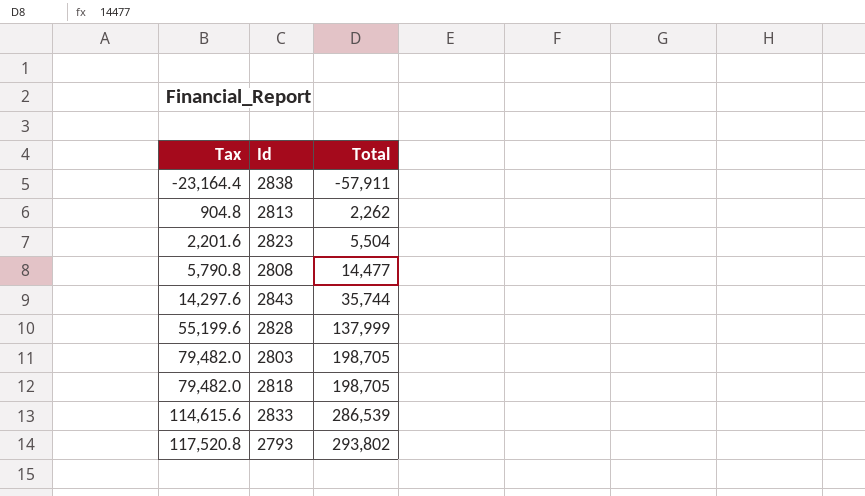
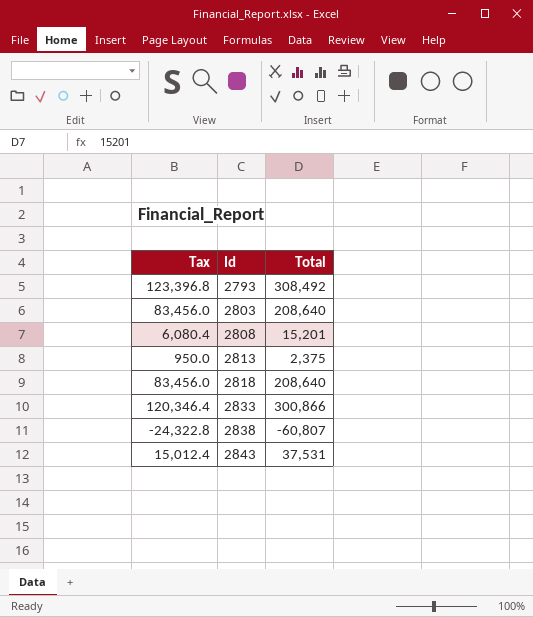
row order: Tax ascending -> Id ascending
row 2823: 2,201.6 | 5,504 -> none
row 2828: 55,199.6 | 137,999 -> none
2793 | Tax: 117,520.8 -> 123,396.8
2793 | Total: 293,802 -> 308,492
2803 | Tax: 79,482.0 -> 83,456.0
2803 | Total: 198,705 -> 208,640
2808 | Tax: 5,790.8 -> 6,080.4
2808 | Total: 14,477 -> 15,201
2813 | Tax: 904.8 -> 950.0
2813 | Total: 2,262 -> 2,375
2818 | Tax: 79,482.0 -> 83,456.0
2818 | Total: 198,705 -> 208,640
2833 | Tax: 114,615.6 -> 120,346.4
2833 | Total: 286,539 -> 300,866
2838 | Tax: -23,164.4 -> -24,322.8
2838 | Total: -57,911 -> -60,807
2843 | Tax: 14,297.6 -> 15,012.4
2843 | Total: 35,744 -> 37,531

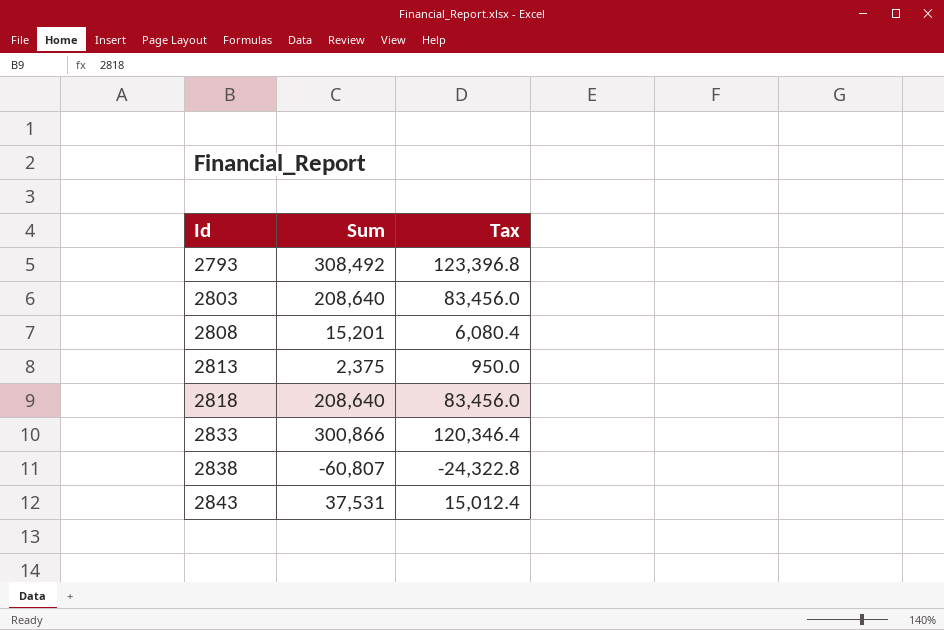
column name: Total -> Sum
column Tax | position: 1 -> 3

